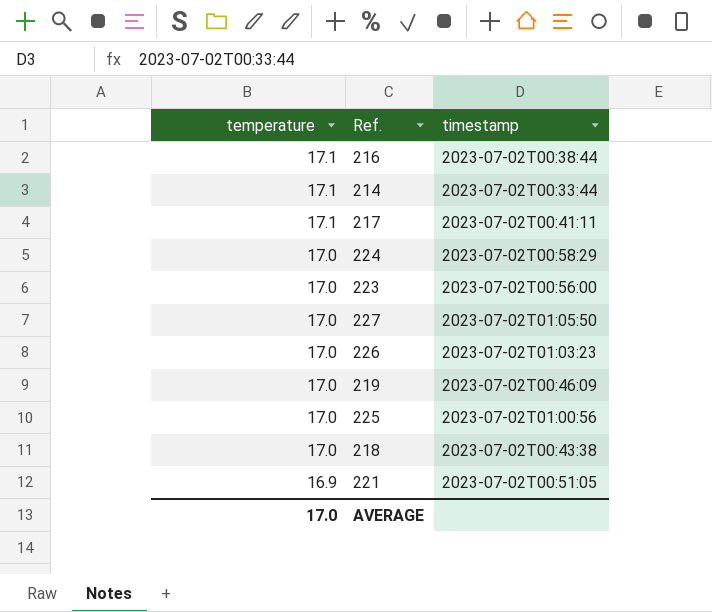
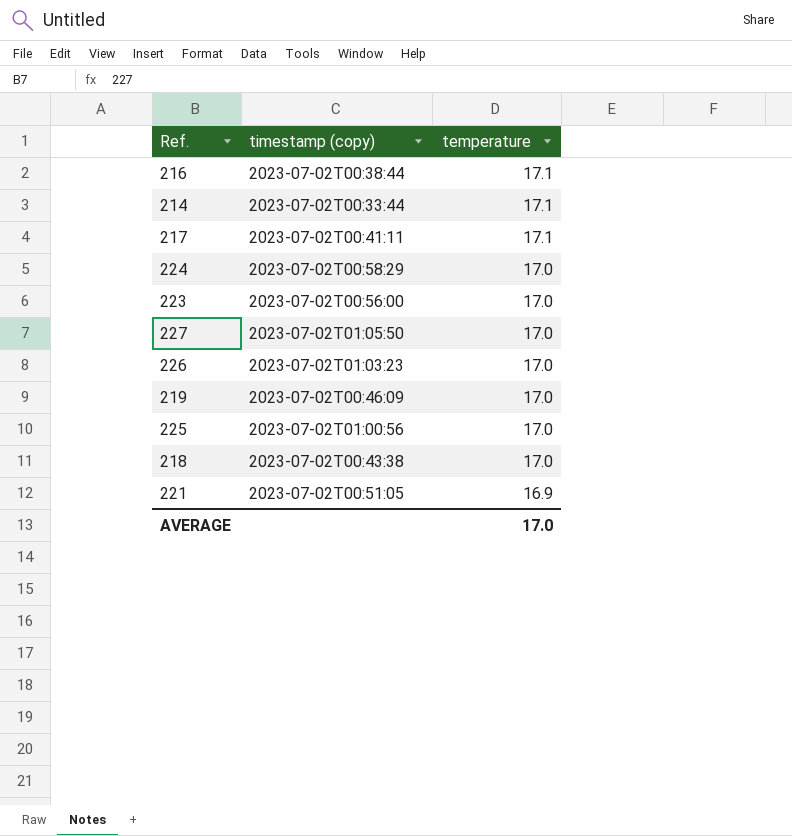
column name: timestamp -> timestamp (copy)
column temperature | position: 1 -> 3

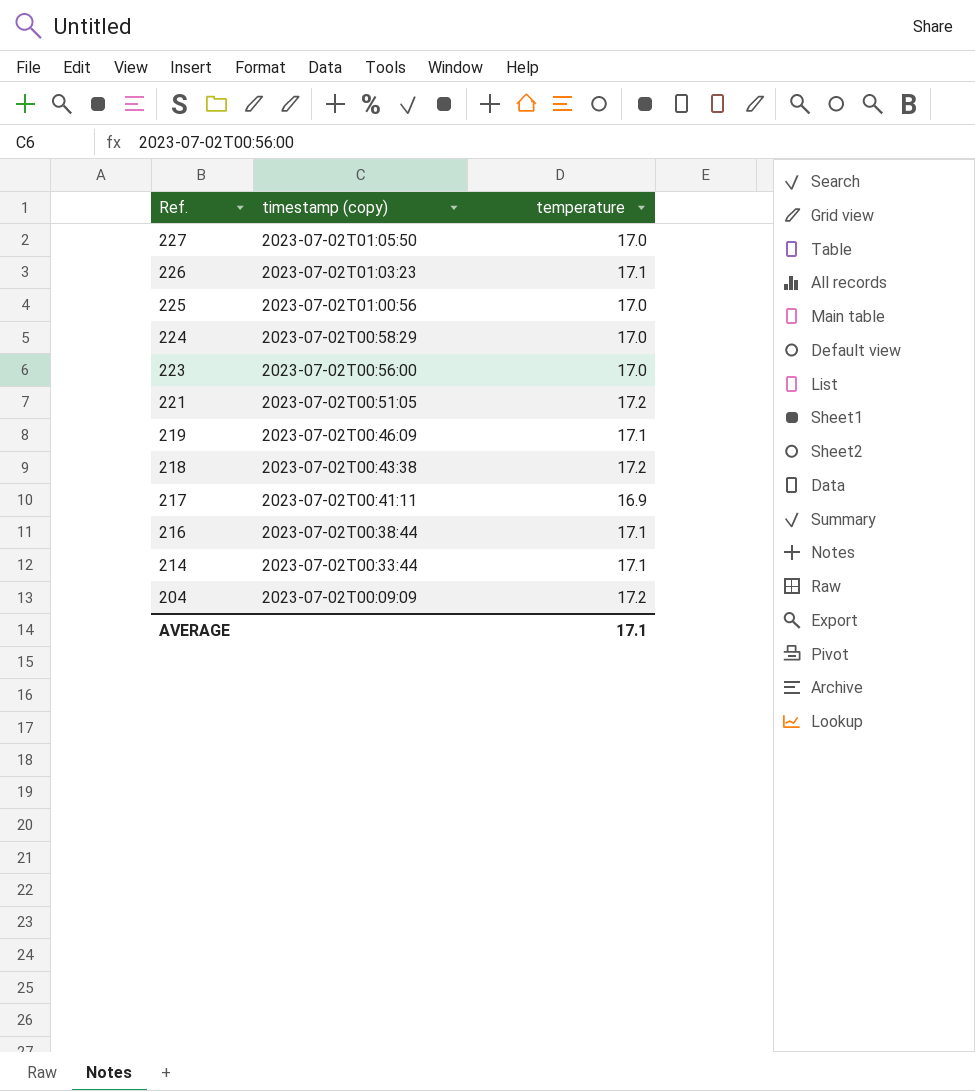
row order: temperature descending -> Ref. descending
226 | temperature: 17.0 -> 17.1
221 | temperature: 16.9 -> 17.2
219 | temperature: 17.0 -> 17.1
218 | temperature: 17.0 -> 17.2
217 | temperature: 17.1 -> 16.9
row 204: none -> 2023-07-02T00:09:09 | 17.2
AVERAGE | temperature: 17.0 -> 17.1

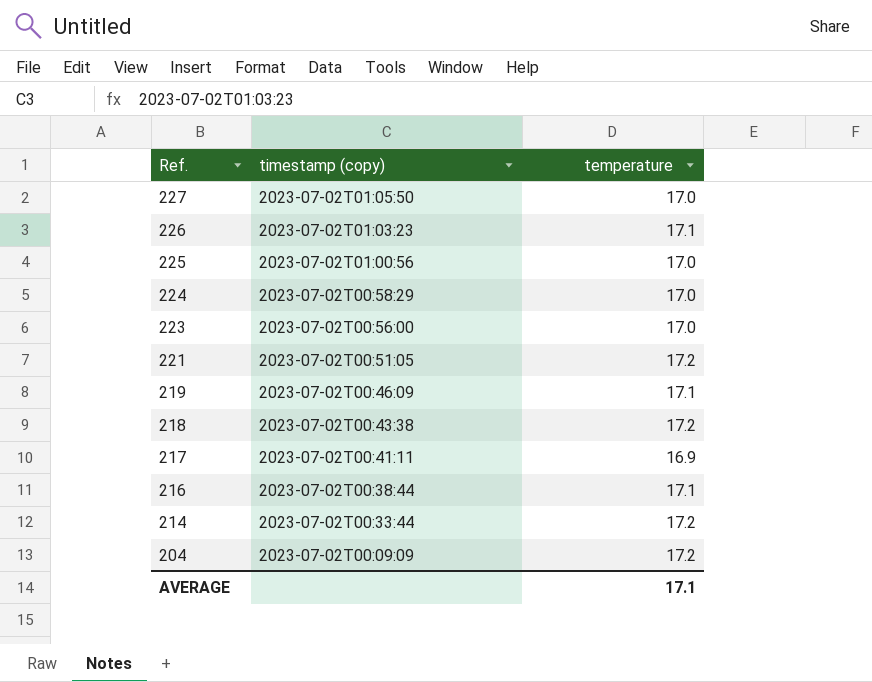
214 | temperature: 17.1 -> 17.2

